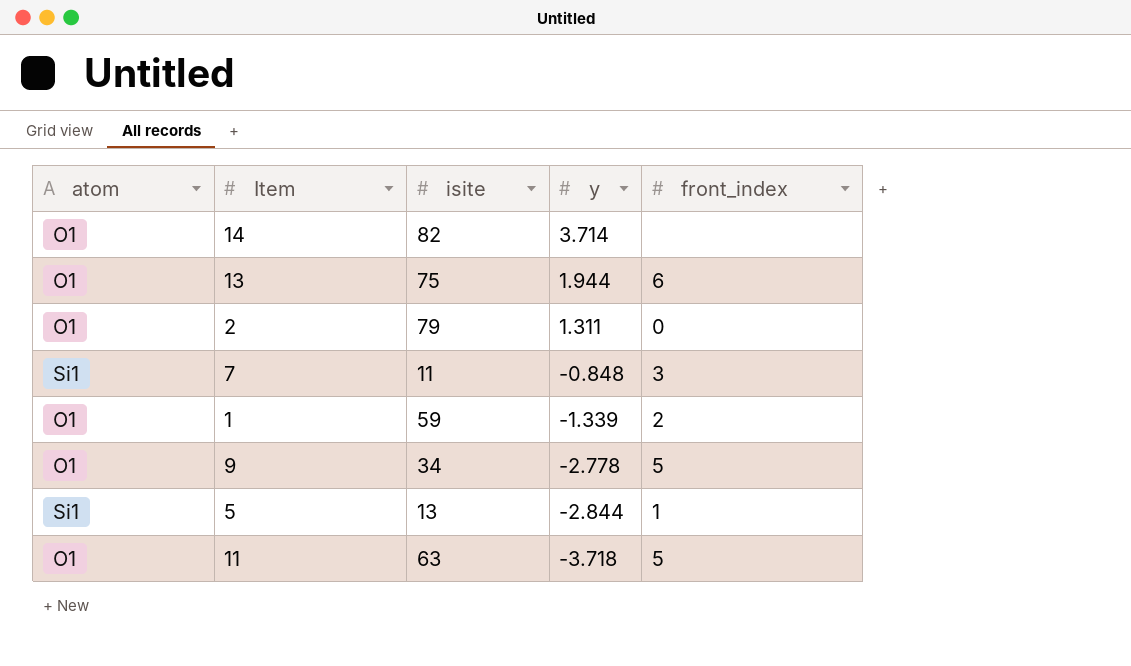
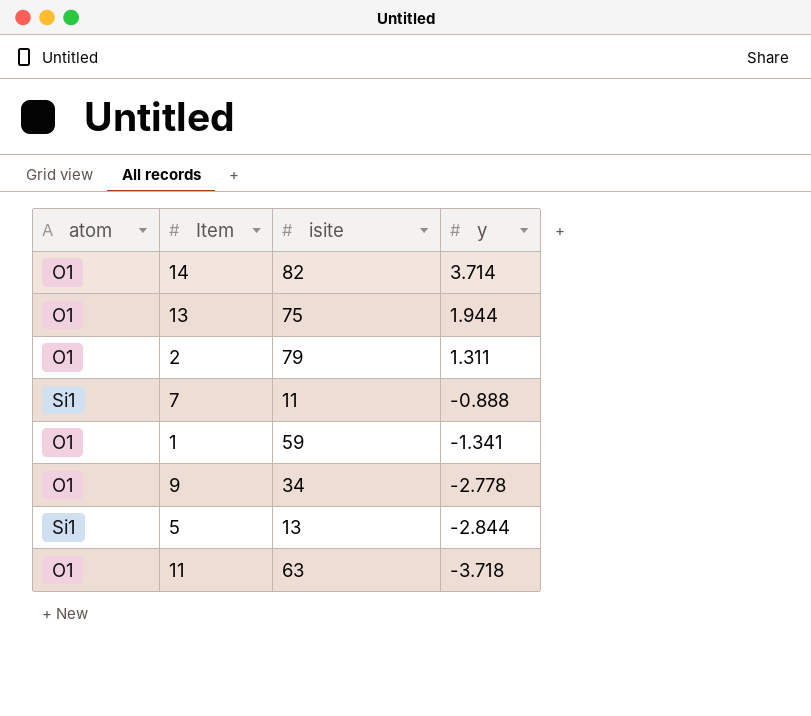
column front_index | position: 5 -> none
7 | y: -0.848 -> -0.888
1 | y: -1.339 -> -1.341

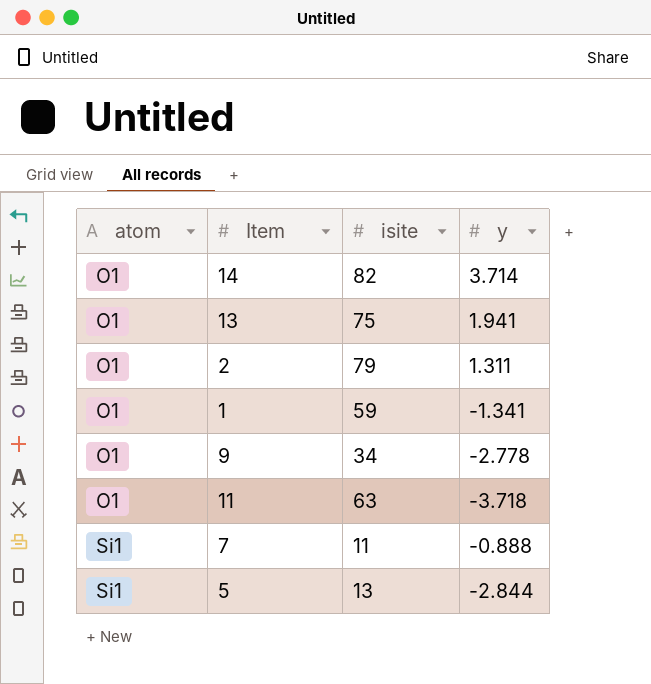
row order: y descending -> atom ascending
13 | y: 1.944 -> 1.941

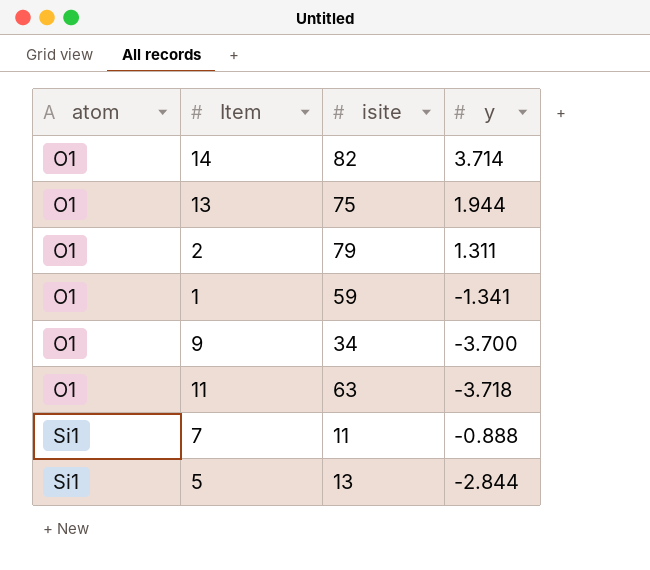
13 | y: 1.941 -> 1.944
9 | y: -2.778 -> -3.700

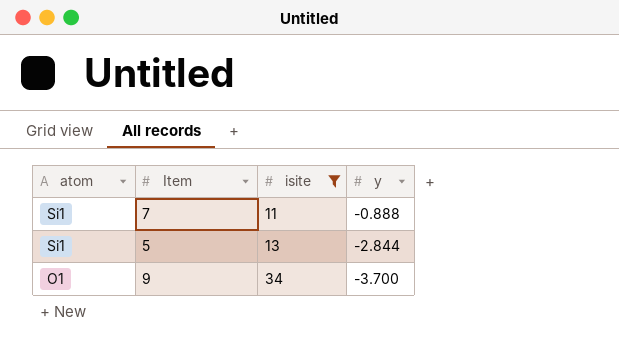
filter: none -> isite <= 34
row order: atom ascending -> atom descending

